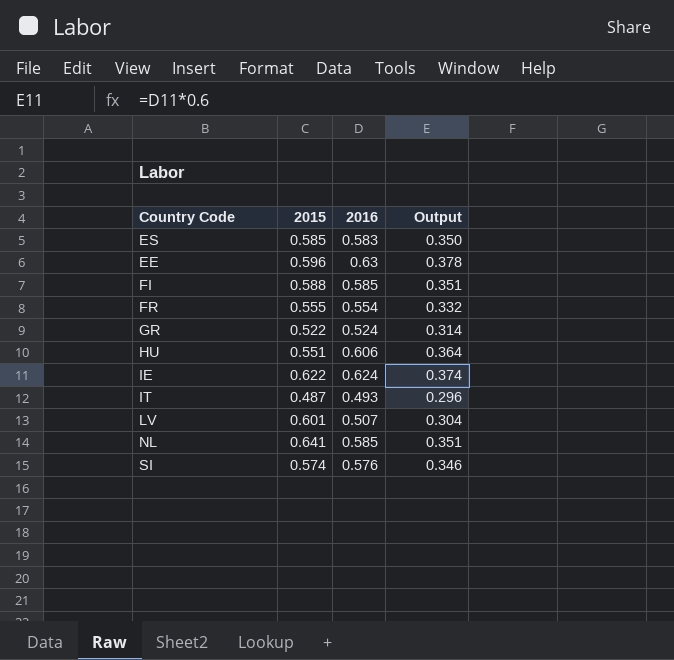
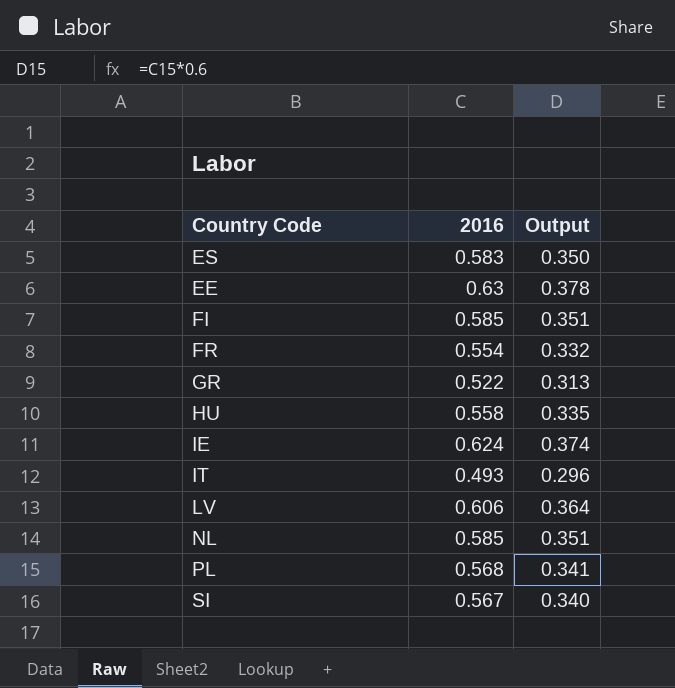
column 2015 | position: 2 -> none
GR | 2016: 0.524 -> 0.522
GR | Output: 0.314 -> 0.313
HU | 2016: 0.606 -> 0.558
HU | Output: 0.364 -> 0.335
LV | 2016: 0.507 -> 0.606
LV | Output: 0.304 -> 0.364
row PL: none -> 0.568 | 0.341
SI | 2016: 0.576 -> 0.567
SI | Output: 0.346 -> 0.340

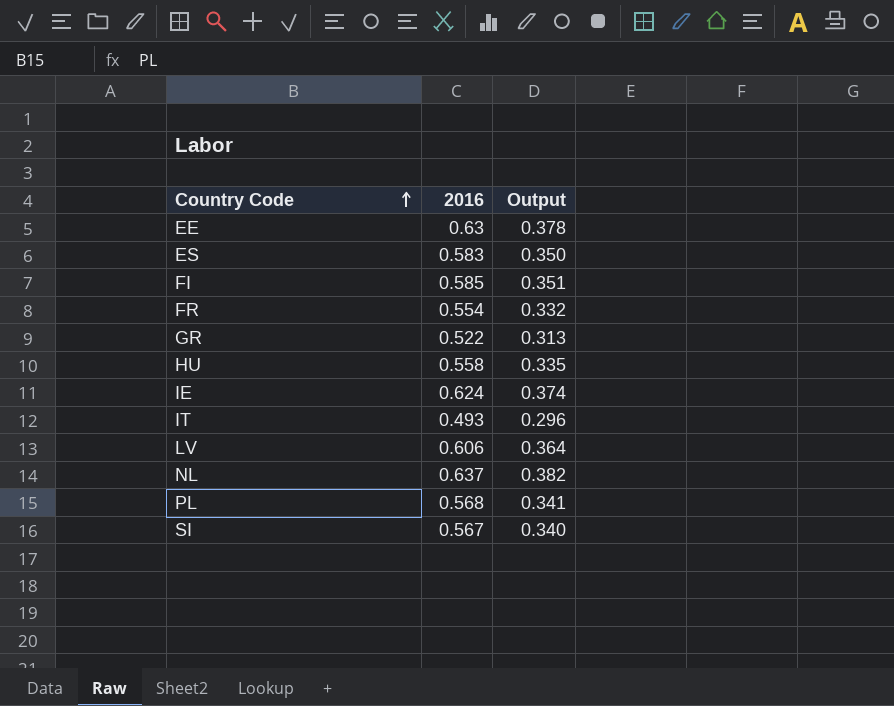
row order: none -> Country Code ascending
NL | 2016: 0.585 -> 0.637
NL | Output: 0.351 -> 0.382

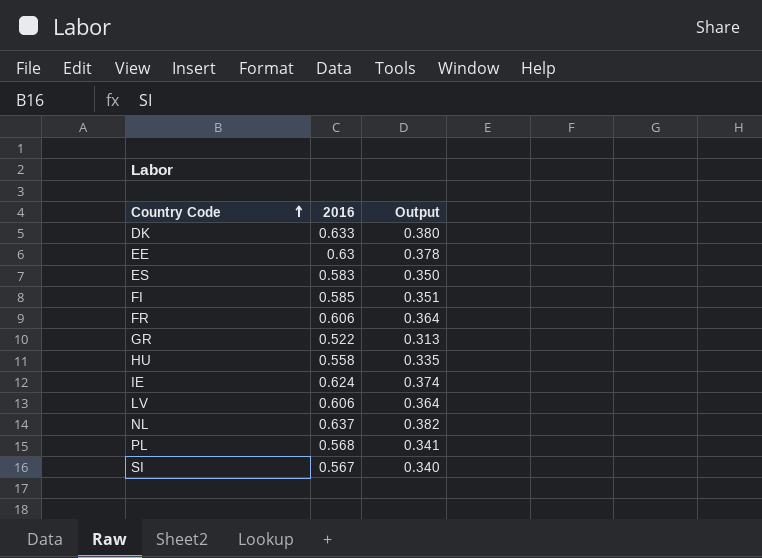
row IT: 0.493 | 0.296 -> none
row DK: none -> 0.633 | 0.380
FR | 2016: 0.554 -> 0.606
FR | Output: 0.332 -> 0.364

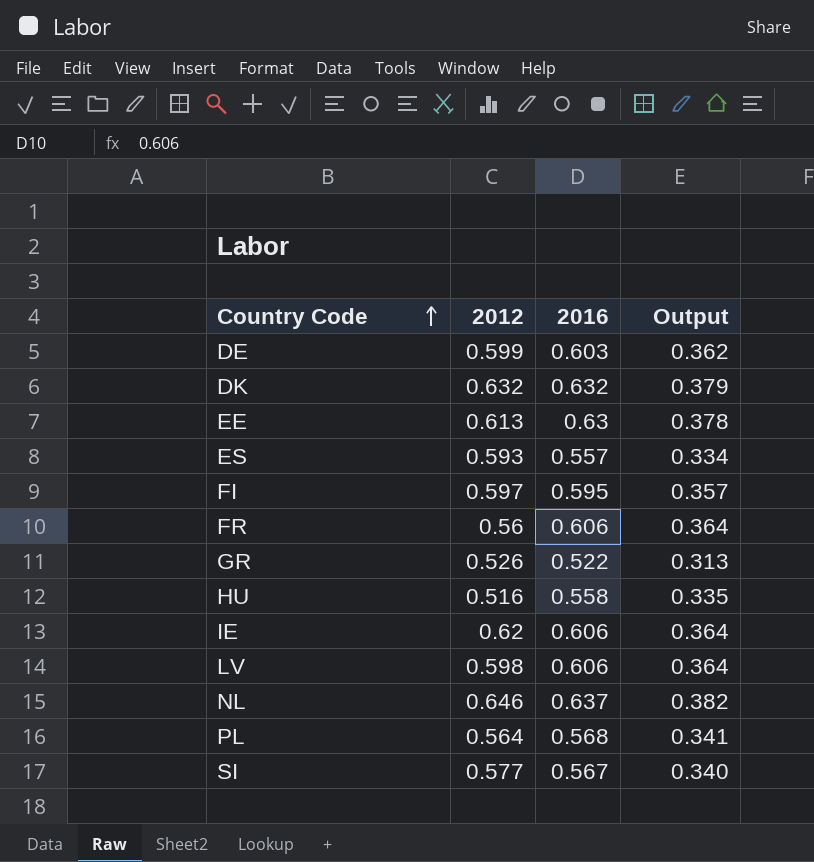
column 2012 | position: none -> 2
row DE: none -> 0.599 | 0.603 | 0.362
DK | 2016: 0.633 -> 0.632
DK | Output: 0.380 -> 0.379
ES | 2016: 0.583 -> 0.557
ES | Output: 0.350 -> 0.334
FI | 2016: 0.585 -> 0.595
FI | Output: 0.351 -> 0.357
IE | 2016: 0.624 -> 0.606
IE | Output: 0.374 -> 0.364

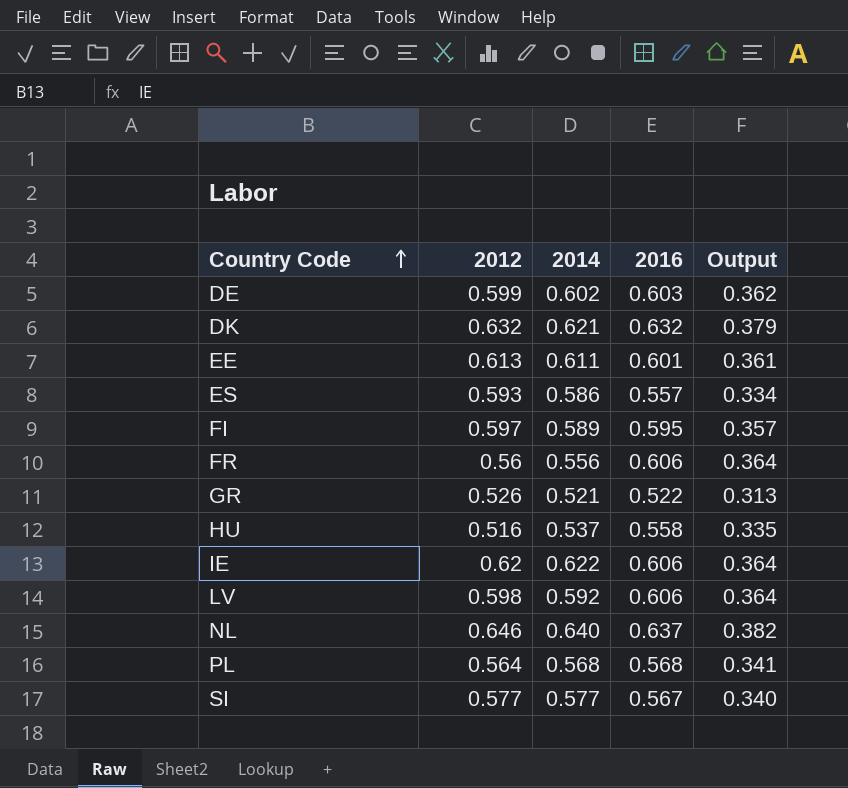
column 2014 | position: none -> 3
EE | 2016: 0.63 -> 0.601
EE | Output: 0.378 -> 0.361

